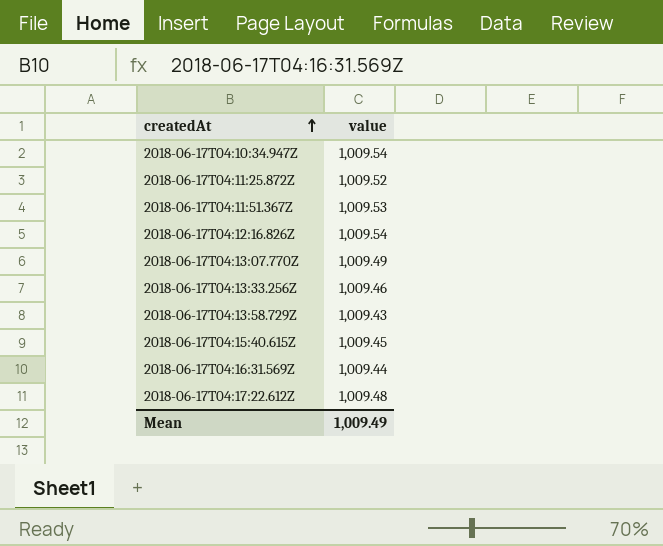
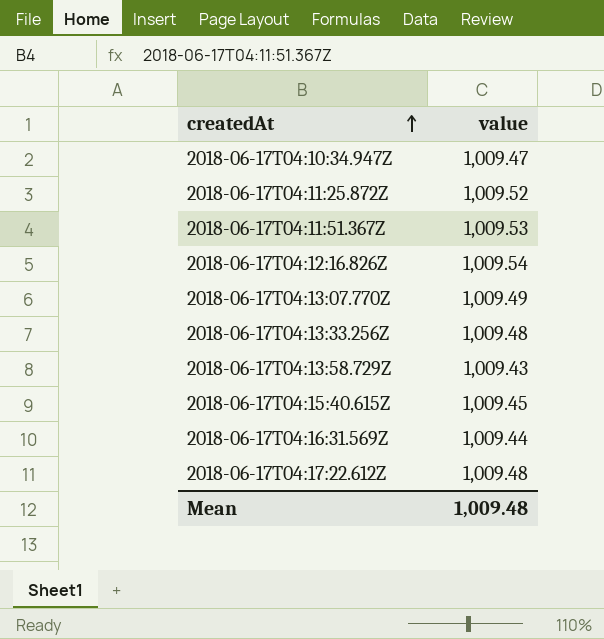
2018-06-17T04:10:34.947Z | value: 1,009.54 -> 1,009.47
2018-06-17T04:13:33.256Z | value: 1,009.46 -> 1,009.48
Mean | value: 1,009.49 -> 1,009.48

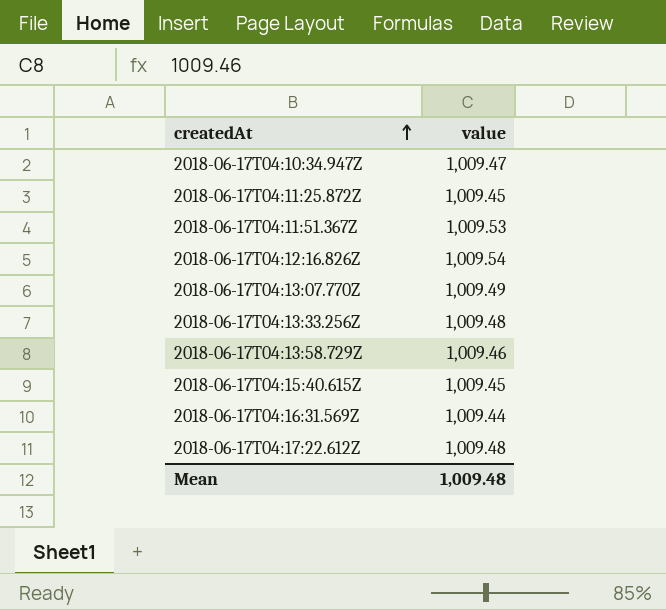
2018-06-17T04:11:25.872Z | value: 1,009.52 -> 1,009.45
2018-06-17T04:13:58.729Z | value: 1,009.43 -> 1,009.46

